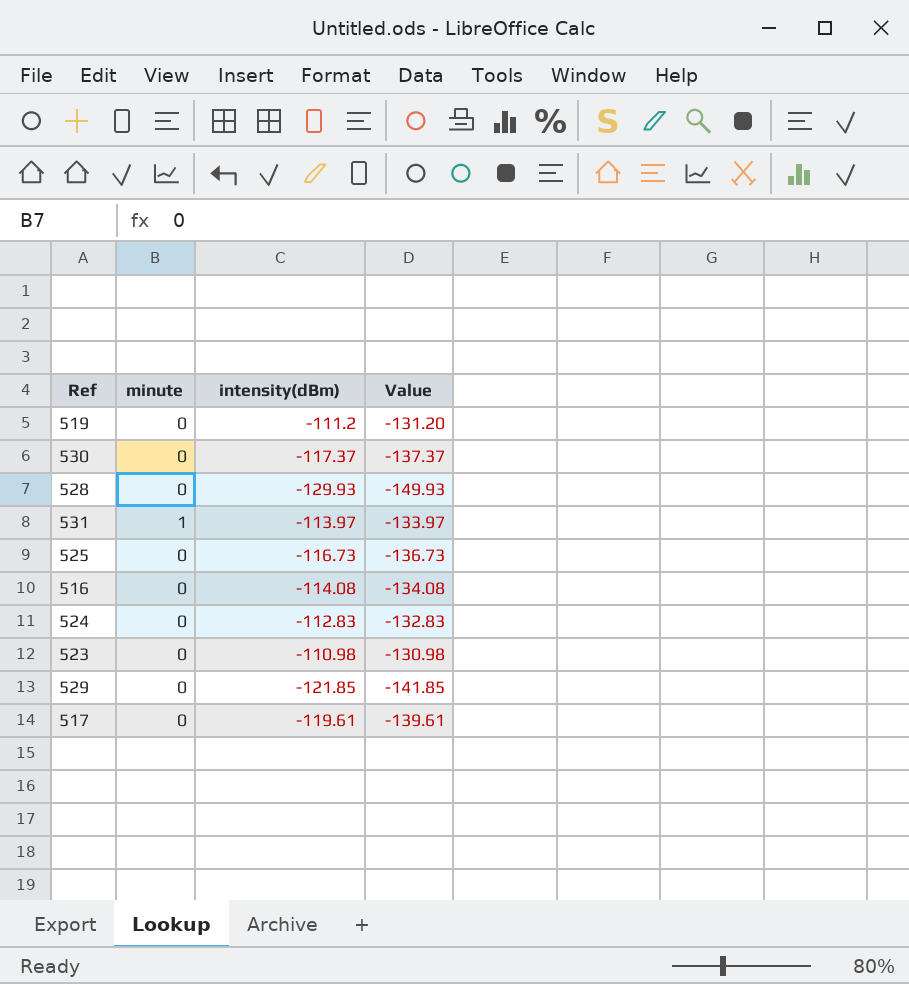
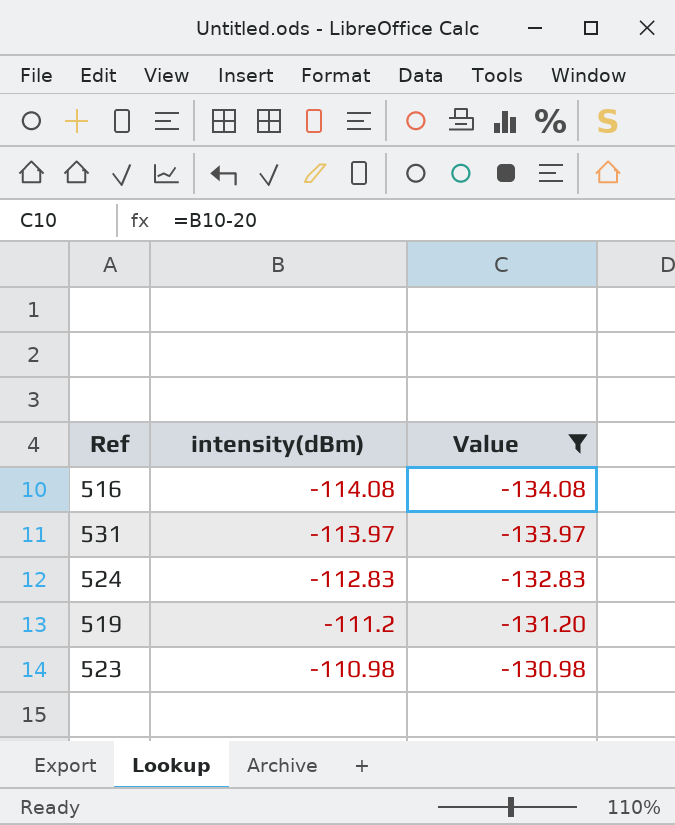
filter: none -> Value >= -134.08
row order: none -> intensity(dBm) ascending
column minute | position: 2 -> none

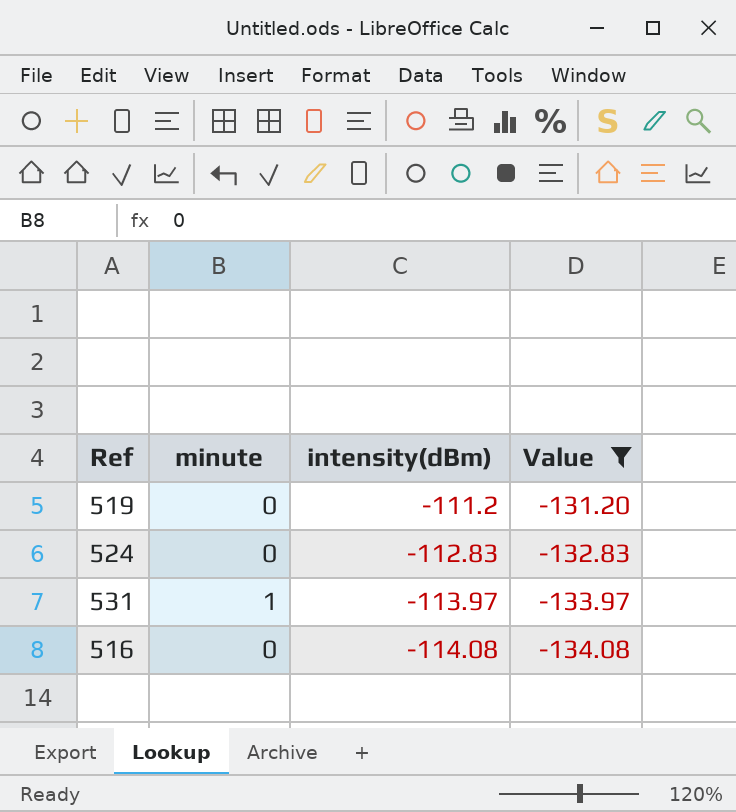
row order: intensity(dBm) ascending -> intensity(dBm) descending
column minute | position: none -> 2
row 523: -110.98 | -130.98 -> none

